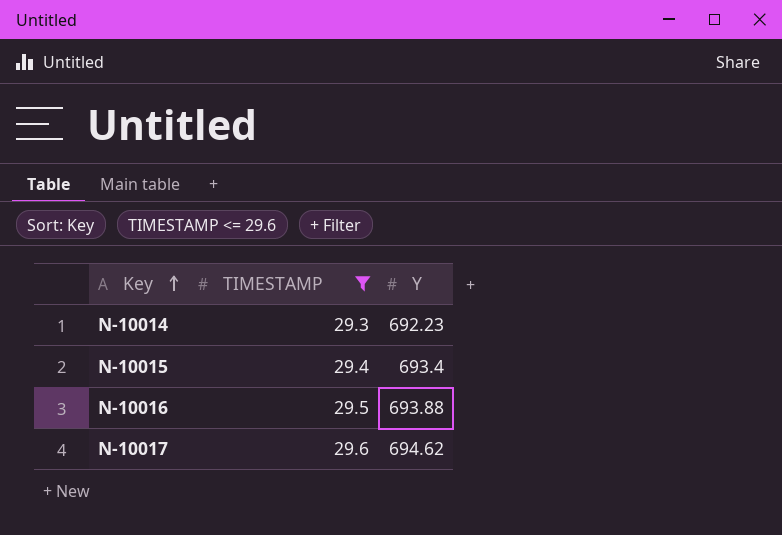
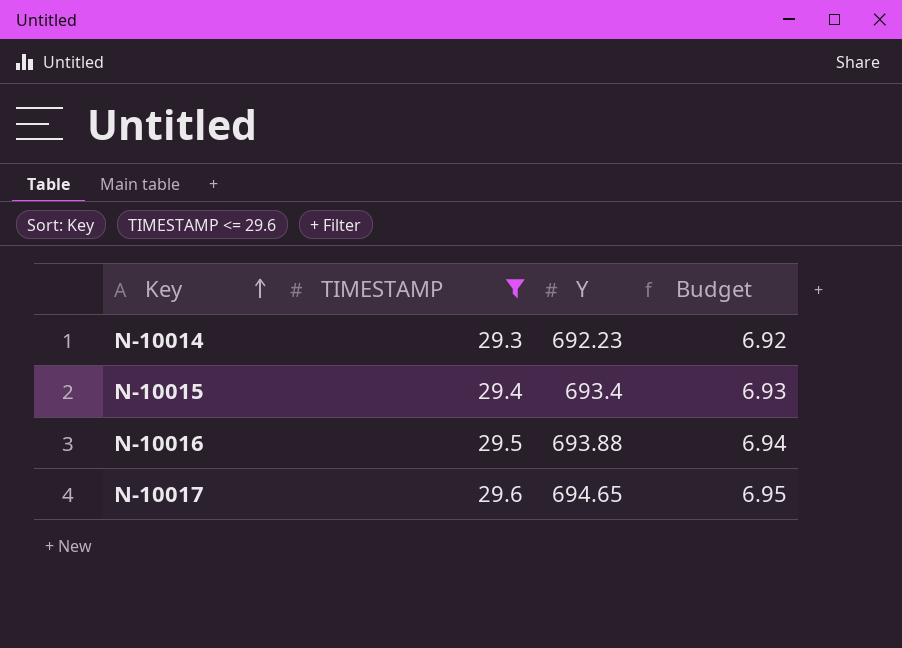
column Budget | formula: none -> [Y] * 0.01
N-10017 | Y: 694.62 -> 694.65

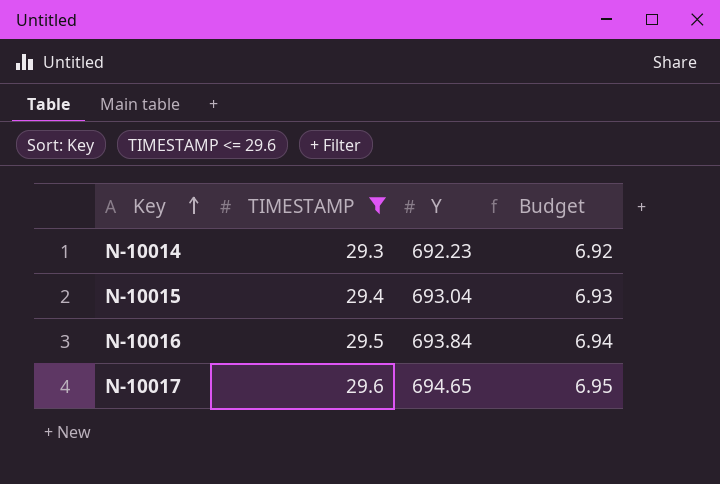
N-10015 | Y: 693.4 -> 693.04
N-10016 | Y: 693.88 -> 693.84

